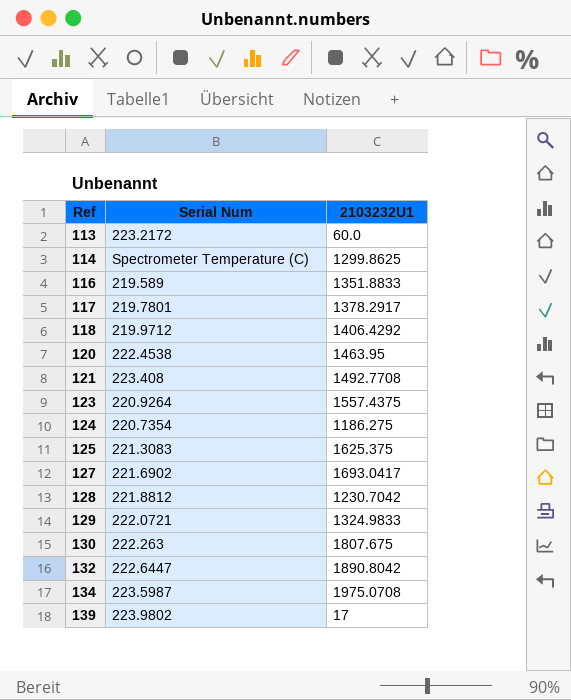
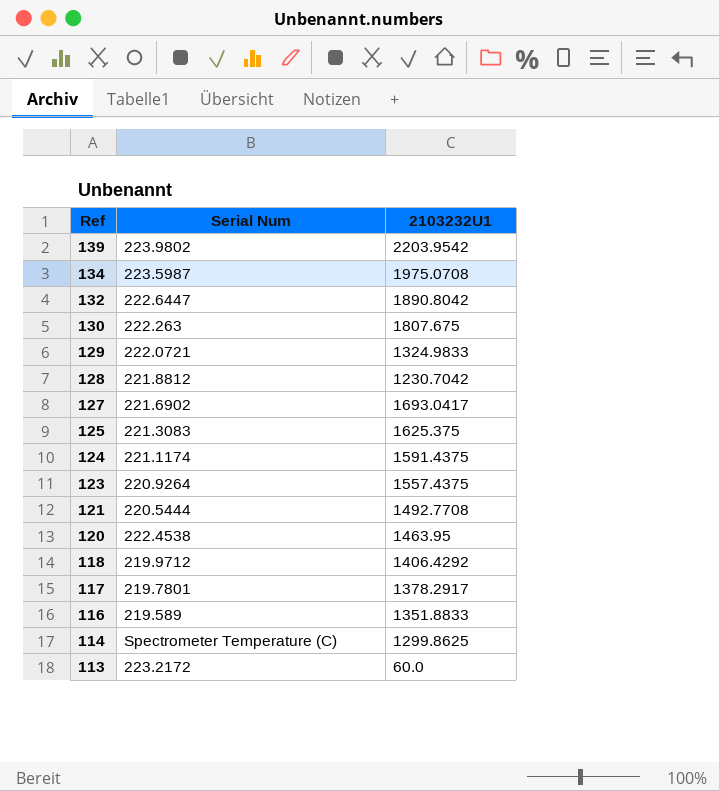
row order: Ref ascending -> Ref descending
139 | 2103232U1: 17 -> 2203.9542
124 | Serial Num: 220.7354 -> 221.1174
124 | 2103232U1: 1186.275 -> 1591.4375
121 | Serial Num: 223.408 -> 220.5444

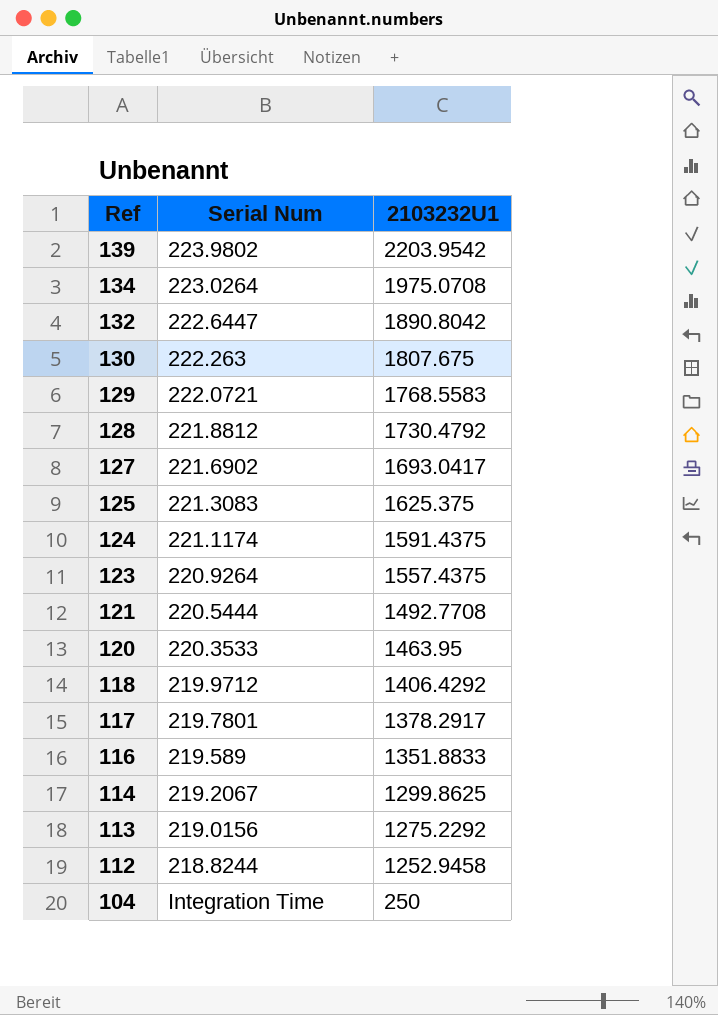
134 | Serial Num: 223.5987 -> 223.0264
129 | 2103232U1: 1324.9833 -> 1768.5583
128 | 2103232U1: 1230.7042 -> 1730.4792
120 | Serial Num: 222.4538 -> 220.3533
114 | Serial Num: Spectrometer Temperature (C) -> 219.2067
113 | Serial Num: 223.2172 -> 219.0156
113 | 2103232U1: 60.0 -> 1275.2292
row 112: none -> 218.8244 | 1252.9458
row 104: none -> Integration Time | 250

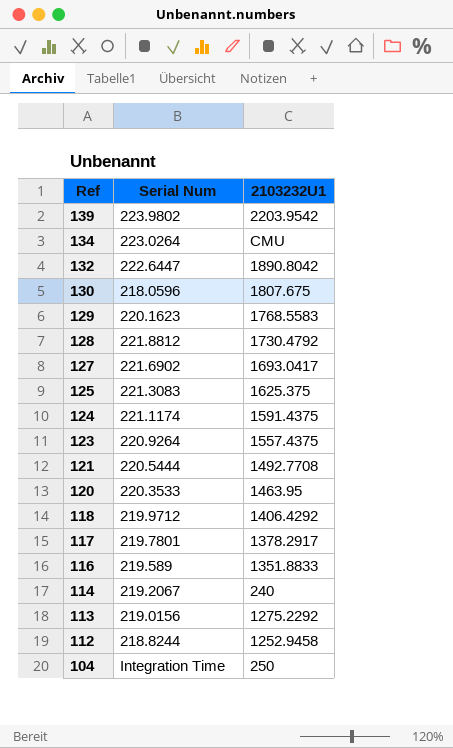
134 | 2103232U1: 1975.0708 -> CMU
130 | Serial Num: 222.263 -> 218.0596
129 | Serial Num: 222.0721 -> 220.1623
114 | 2103232U1: 1299.8625 -> 240

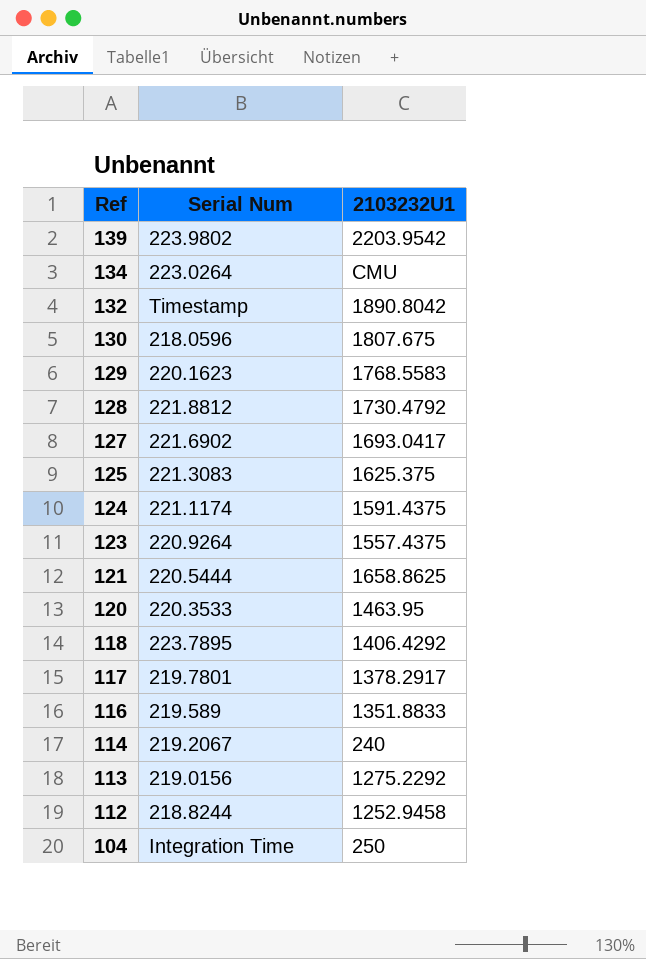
132 | Serial Num: 222.6447 -> Timestamp
121 | 2103232U1: 1492.7708 -> 1658.8625
118 | Serial Num: 219.9712 -> 223.7895

